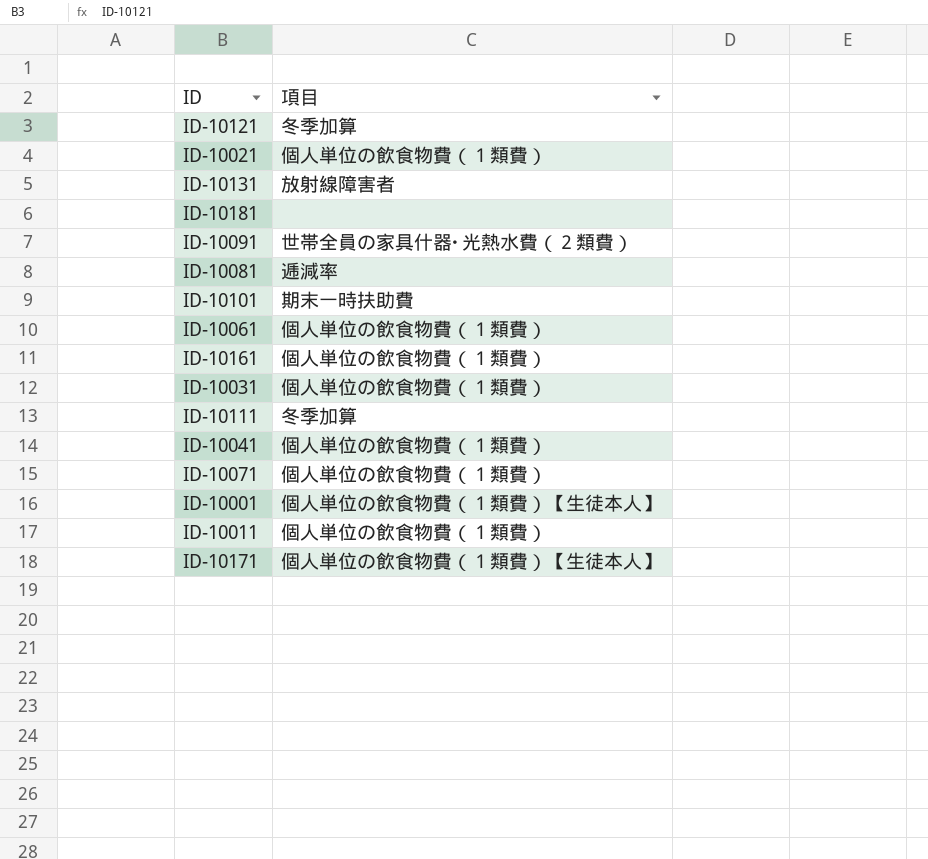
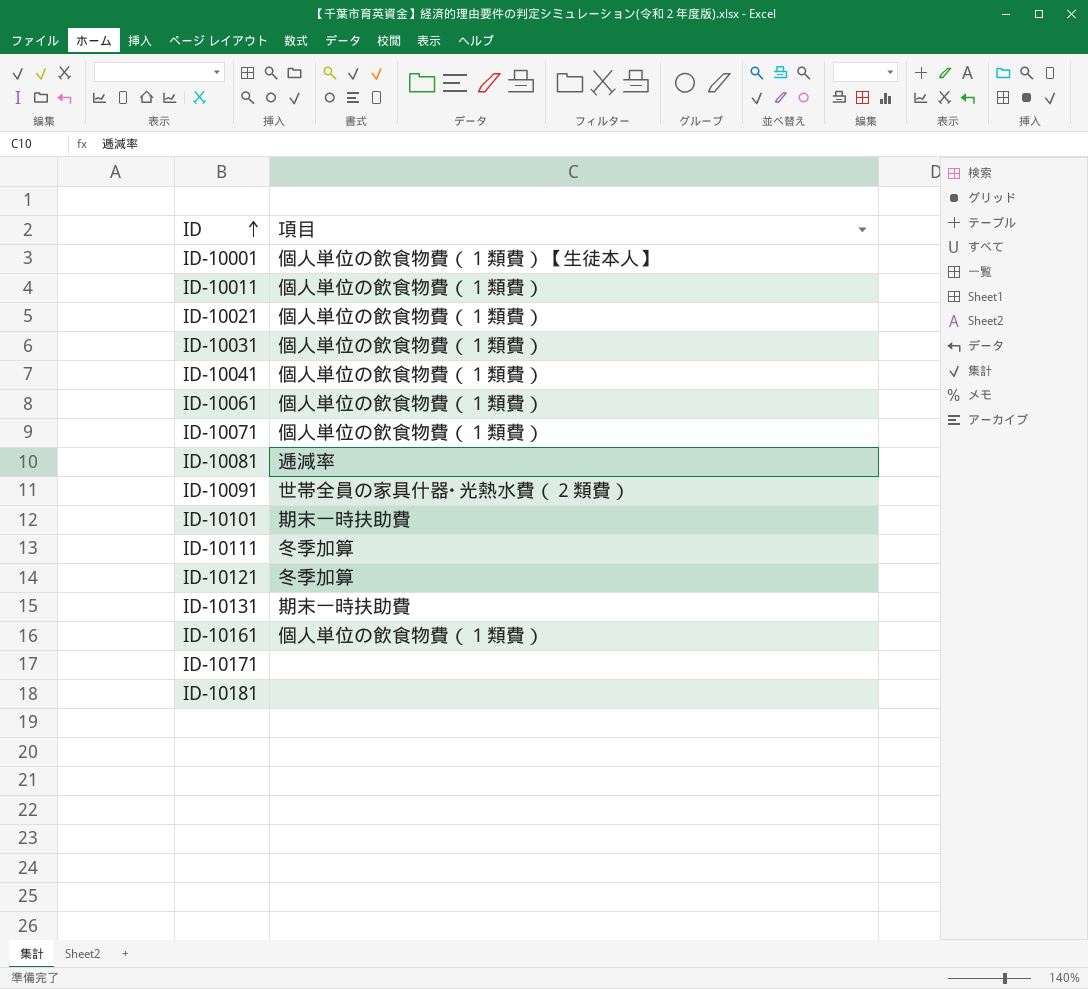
row order: none -> ID ascending
ID-10131 | 項目: 放射線障害者 -> 期末一時扶助費
ID-10171 | 項目: 個人単位の飲食物費（１類費）【生徒本人】 -> none

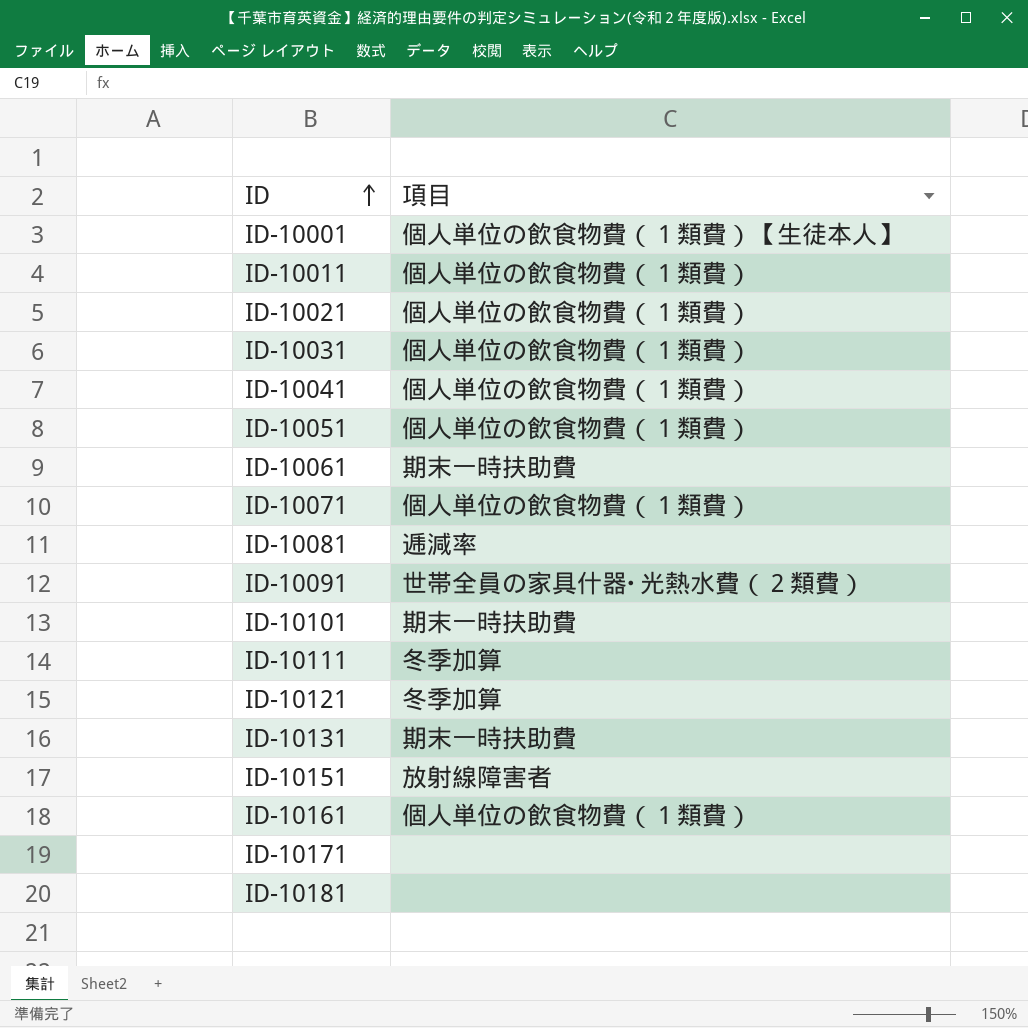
row ID-10051: none -> 個人単位の飲食物費（１類費）
ID-10061 | 項目: 個人単位の飲食物費（１類費） -> 期末一時扶助費
row ID-10151: none -> 放射線障害者

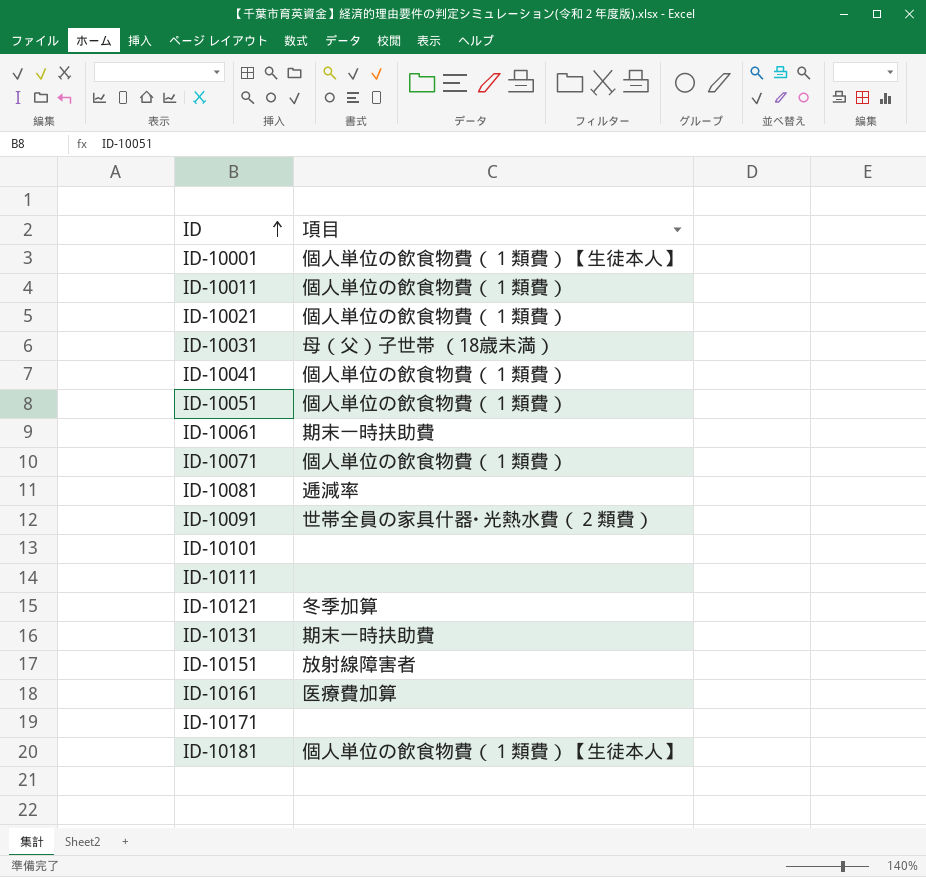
ID-10031 | 項目: 個人単位の飲食物費（１類費） -> 母（父）子世帯 （18歳未満）
ID-10101 | 項目: 期末一時扶助費 -> none
ID-10111 | 項目: 冬季加算 -> none
ID-10161 | 項目: 個人単位の飲食物費（１類費） -> 医療費加算
ID-10181 | 項目: none -> 個人単位の飲食物費（１類費）【生徒本人】

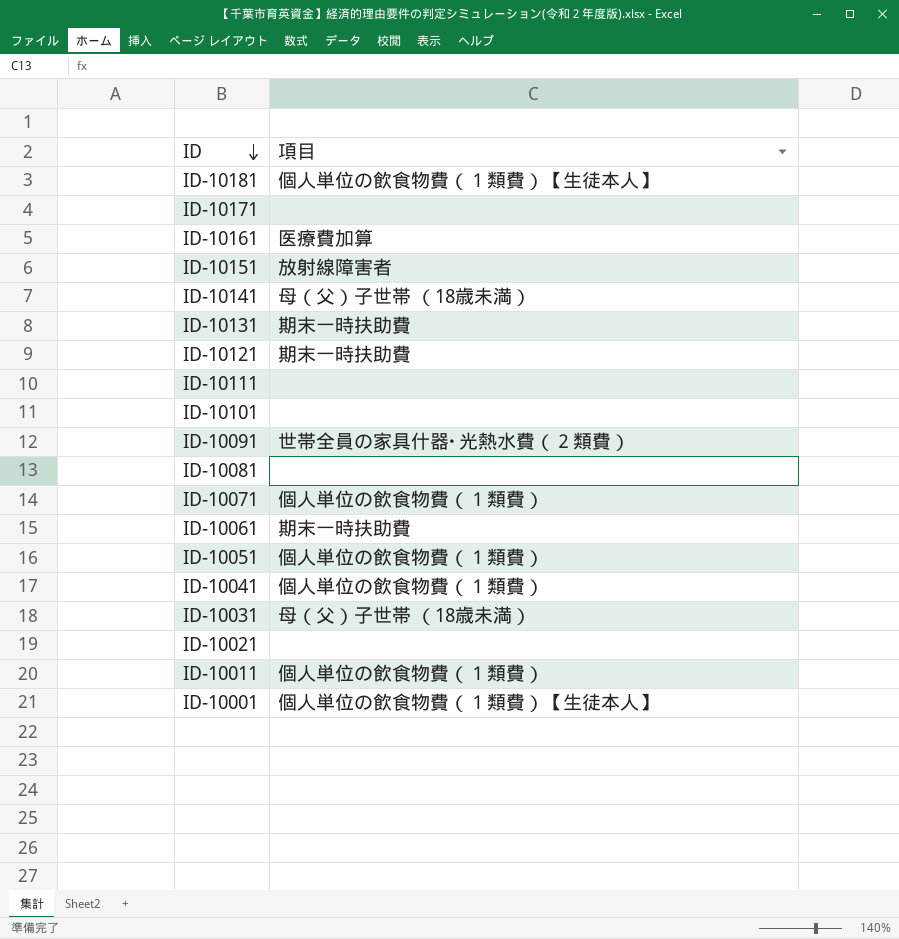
row order: ID ascending -> ID descending
row ID-10141: none -> 母（父）子世帯 （18歳未満）
ID-10121 | 項目: 冬季加算 -> 期末一時扶助費
ID-10081 | 項目: 逓減率 -> none
ID-10021 | 項目: 個人単位の飲食物費（１類費） -> none

